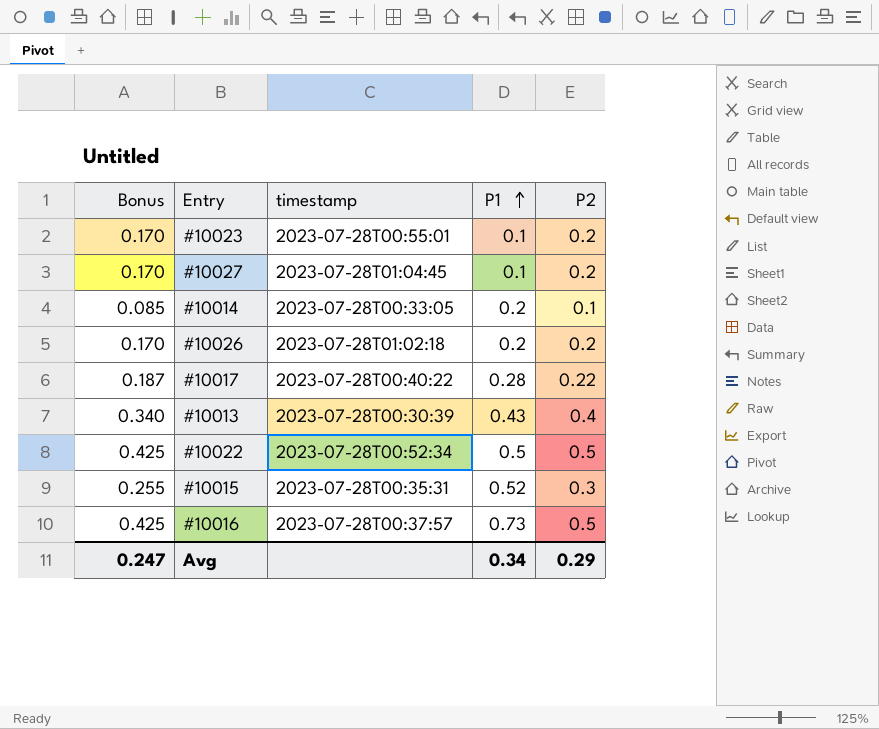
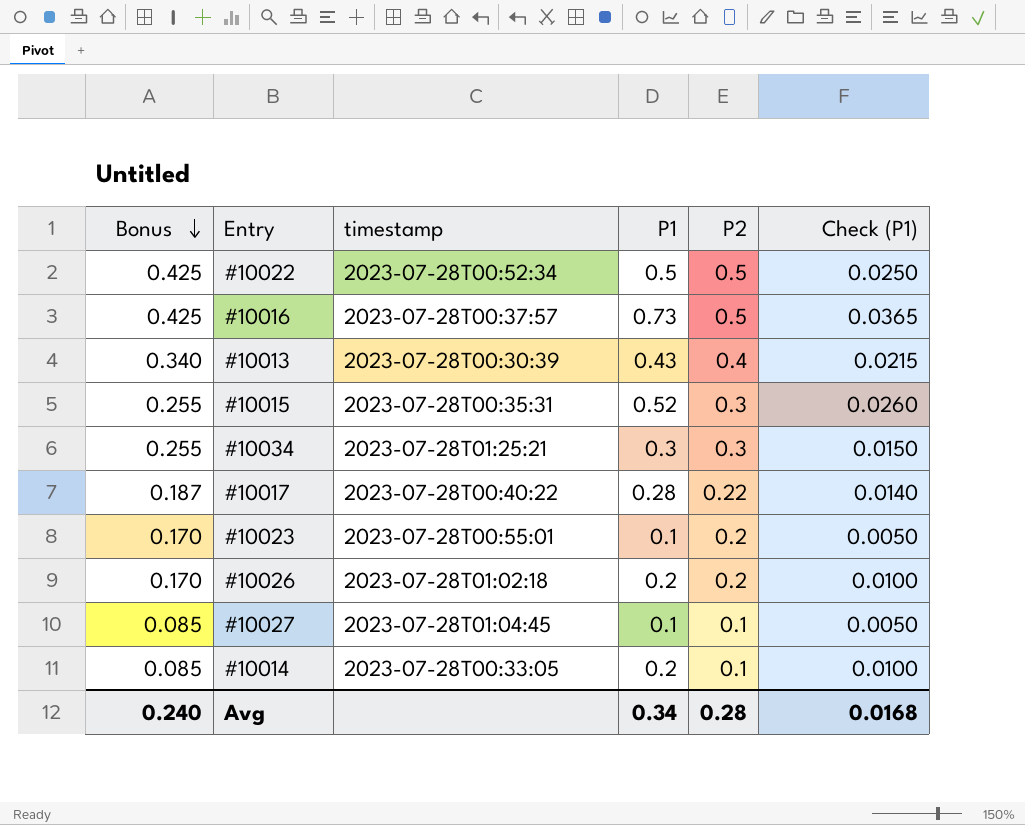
row order: P1 ascending -> Bonus descending
column Check (P1) | formula: none -> [P1] * 0.05
row #10034: none -> 0.255 | 2023-07-28T01:25:21 | 0.3 | 0.3 | 0.0150
#10027 | Bonus: 0.170 -> 0.085
#10027 | P2: 0.2 -> 0.1
Avg | Bonus: 0.247 -> 0.240
Avg | P2: 0.29 -> 0.28

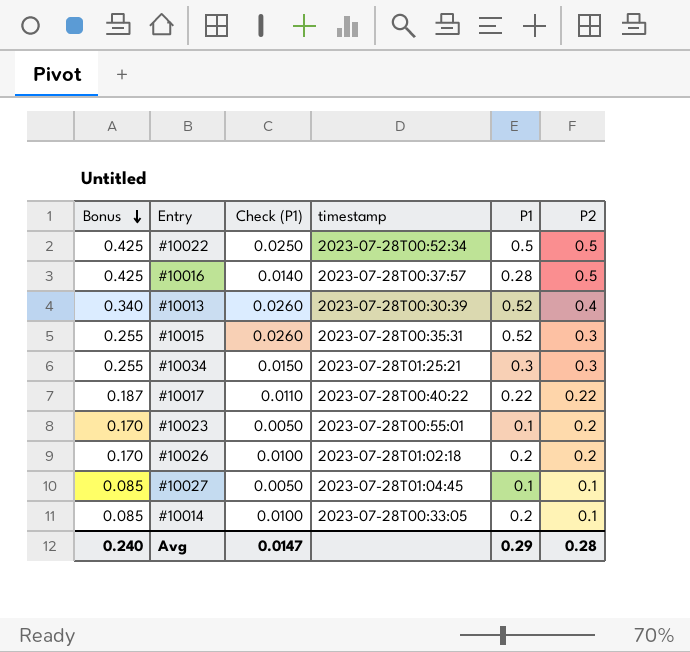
column Check (P1) | position: 6 -> 3
#10016 | Check (P1): 0.0365 -> 0.0140
#10016 | P1: 0.73 -> 0.28
#10013 | Check (P1): 0.0215 -> 0.0260
#10013 | P1: 0.43 -> 0.52
#10017 | Check (P1): 0.0140 -> 0.0110
#10017 | P1: 0.28 -> 0.22
Avg | Check (P1): 0.0168 -> 0.0147
Avg | P1: 0.34 -> 0.29

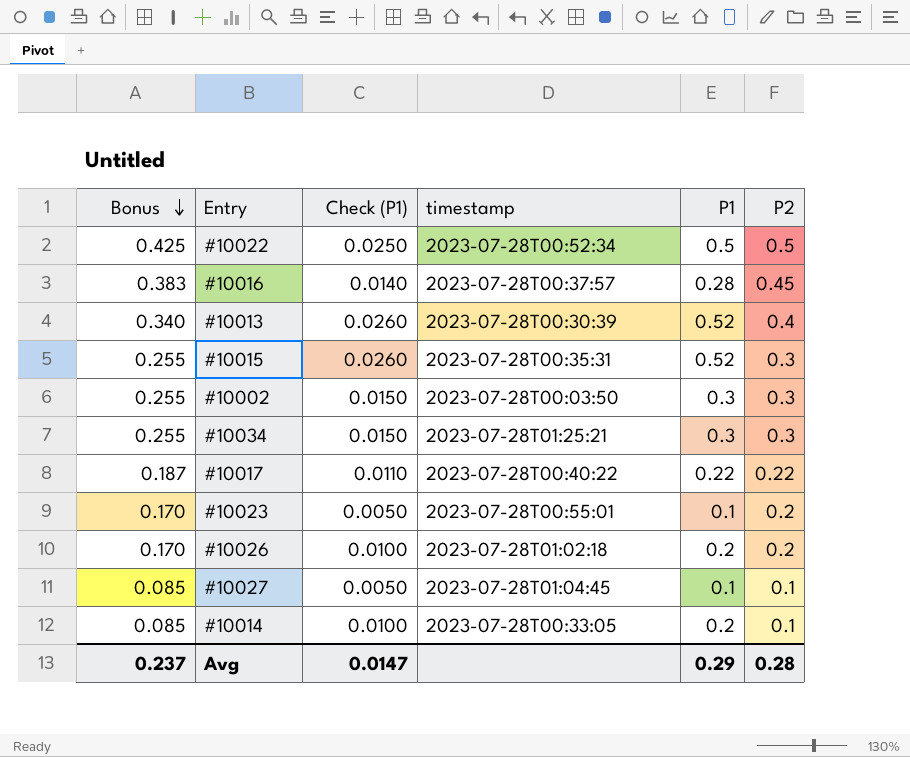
#10016 | Bonus: 0.425 -> 0.383
#10016 | P2: 0.5 -> 0.45
row #10002: none -> 0.255 | 0.0150 | 2023-07-28T00:03:50 | 0.3 | 0.3
Avg | Bonus: 0.240 -> 0.237

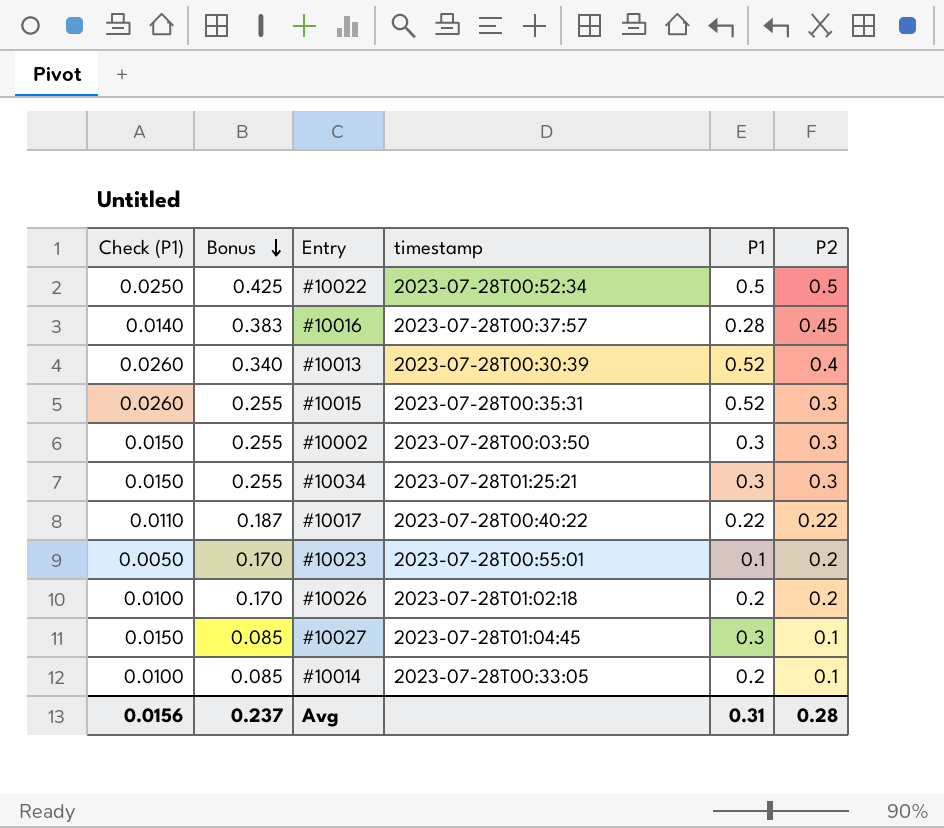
column Check (P1) | position: 3 -> 1
#10027 | Check (P1): 0.0050 -> 0.0150
#10027 | P1: 0.1 -> 0.3
Avg | Check (P1): 0.0147 -> 0.0156
Avg | P1: 0.29 -> 0.31

